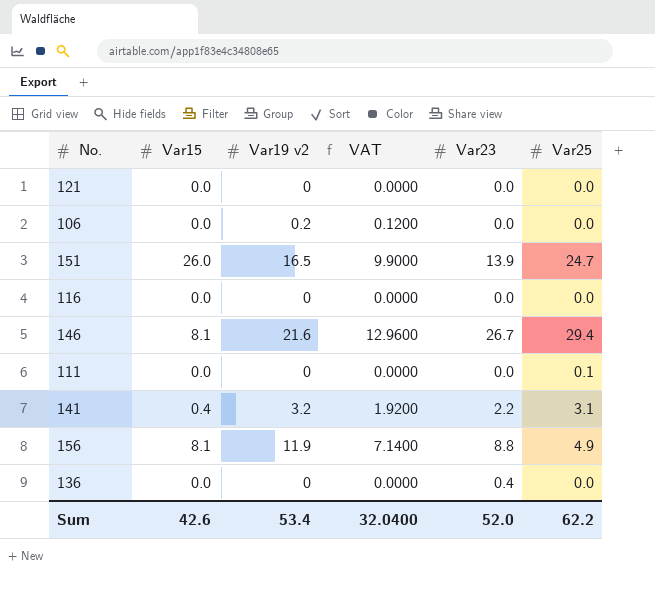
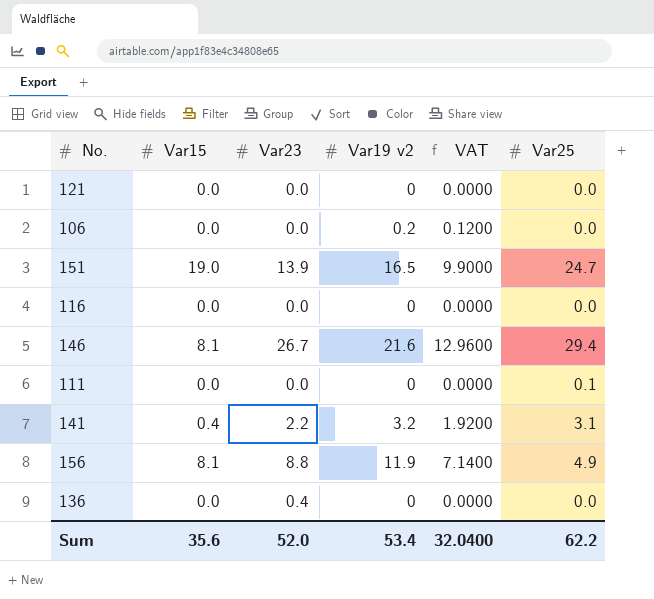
column Var23 | position: 5 -> 3
151 | Var15: 26.0 -> 19.0
Sum | Var15: 42.6 -> 35.6

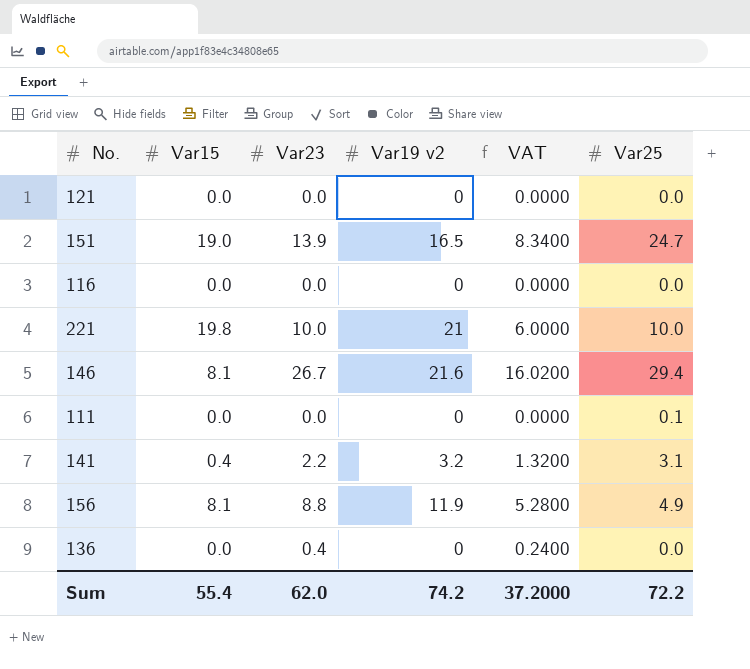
column VAT | formula: [Var19 v2] * 0.6 -> [Var23] * 0.6
row 106: 0.0 | 0.0 | 0.2 | 0.1200 | 0.0 -> none
row 221: none -> 19.8 | 10.0 | 21 | 6.0000 | 10.0
Sum | Var15: 35.6 -> 55.4
Sum | Var23: 52.0 -> 62.0
Sum | Var19 v2: 53.4 -> 74.2
Sum | VAT: 32.0400 -> 37.2000
Sum | Var25: 62.2 -> 72.2

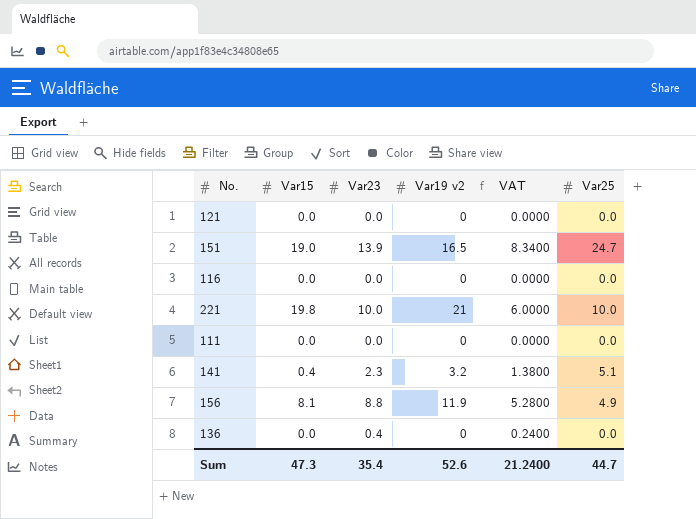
row 146: 8.1 | 26.7 | 21.6 | 16.0200 | 29.4 -> none
111 | Var25: 0.1 -> 0.0
141 | Var23: 2.2 -> 2.3
141 | VAT: 1.3200 -> 1.3800
141 | Var25: 3.1 -> 5.1
Sum | Var15: 55.4 -> 47.3
Sum | Var23: 62.0 -> 35.4
Sum | Var19 v2: 74.2 -> 52.6
Sum | VAT: 37.2000 -> 21.2400
Sum | Var25: 72.2 -> 44.7

